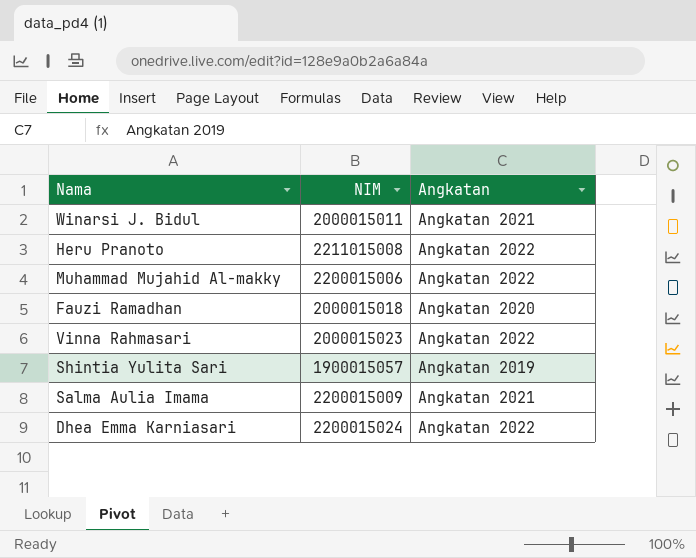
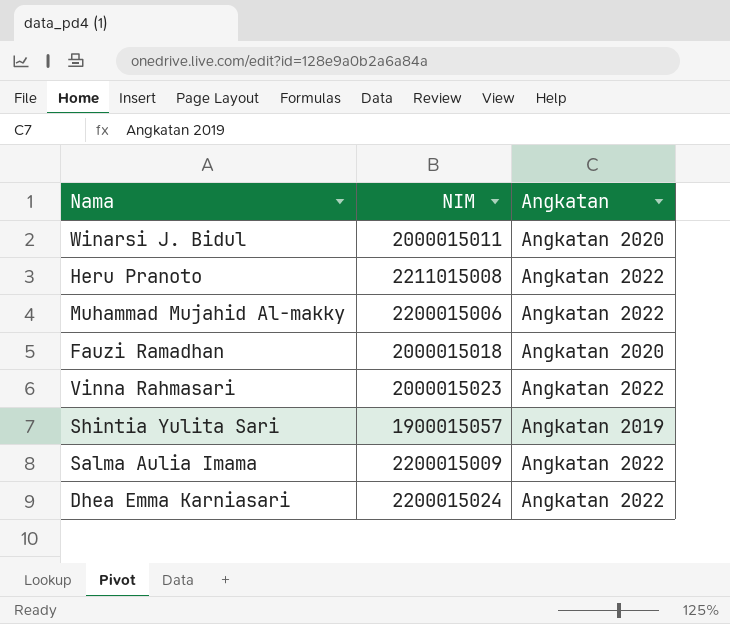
Winarsi J. Bidul | Angkatan: Angkatan 2021 -> Angkatan 2020
Salma Aulia Imama | Angkatan: Angkatan 2021 -> Angkatan 2022

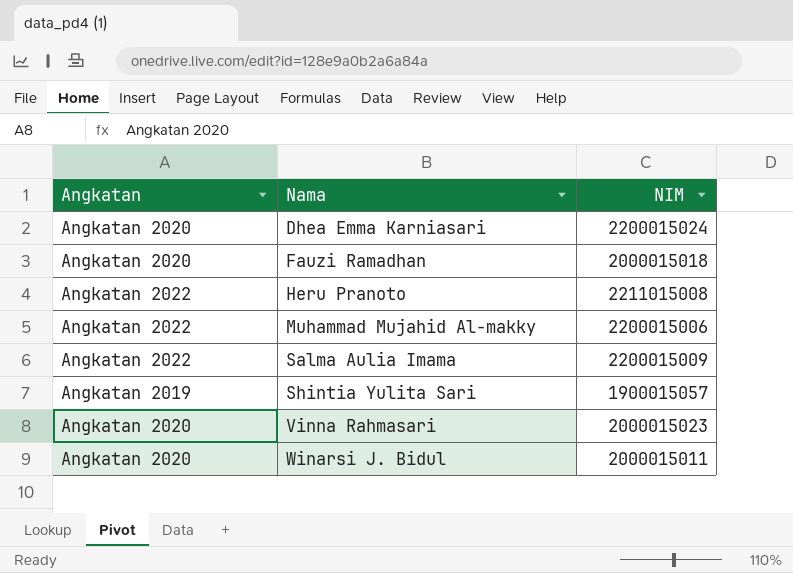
row order: none -> Nama ascending
column Angkatan | position: 3 -> 1
Dhea Emma Karniasari | Angkatan: Angkatan 2022 -> Angkatan 2020
Vinna Rahmasari | Angkatan: Angkatan 2022 -> Angkatan 2020

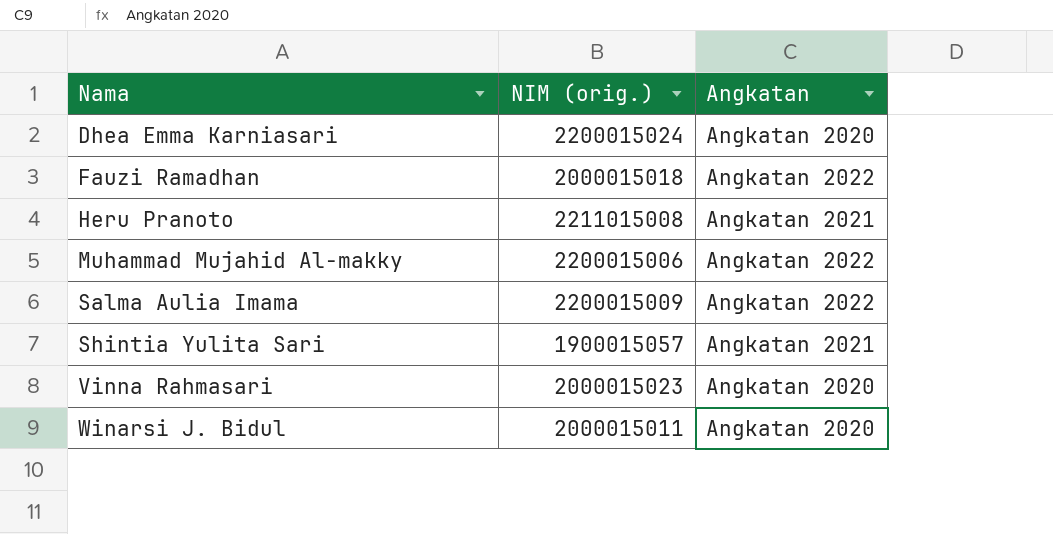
column name: NIM -> NIM (orig.)
column Angkatan | position: 1 -> 3
Fauzi Ramadhan | Angkatan: Angkatan 2020 -> Angkatan 2022
Heru Pranoto | Angkatan: Angkatan 2022 -> Angkatan 2021
Shintia Yulita Sari | Angkatan: Angkatan 2019 -> Angkatan 2021

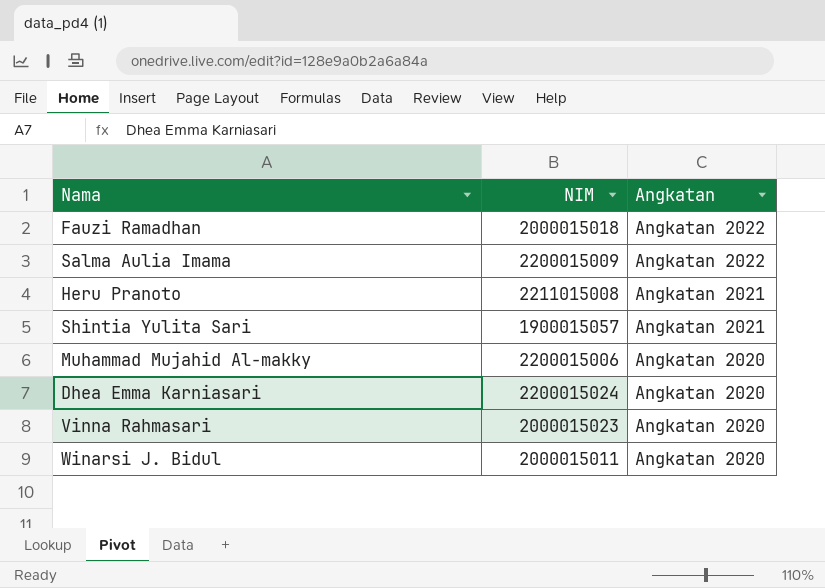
row order: Nama ascending -> Angkatan descending
column name: NIM (orig.) -> NIM
Muhammad Mujahid Al-makky | Angkatan: Angkatan 2022 -> Angkatan 2020

